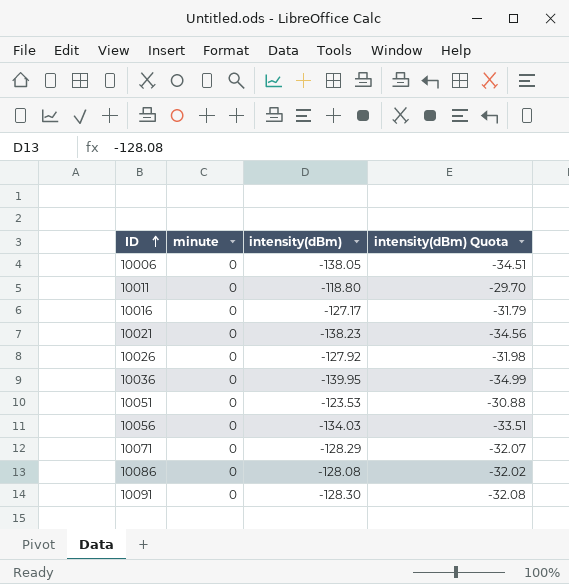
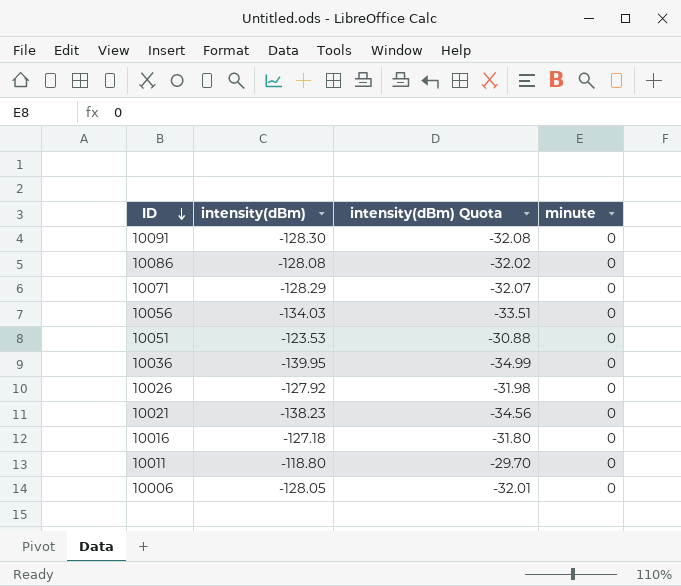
row order: ID ascending -> ID descending
column minute | position: 2 -> 4
10016 | intensity(dBm): -127.17 -> -127.18
10016 | intensity(dBm) Quota: -31.79 -> -31.80
10006 | intensity(dBm): -138.05 -> -128.05
10006 | intensity(dBm) Quota: -34.51 -> -32.01

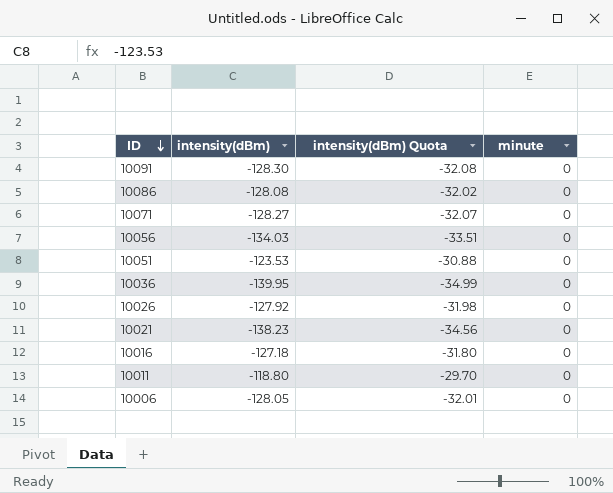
10071 | intensity(dBm): -128.29 -> -128.27

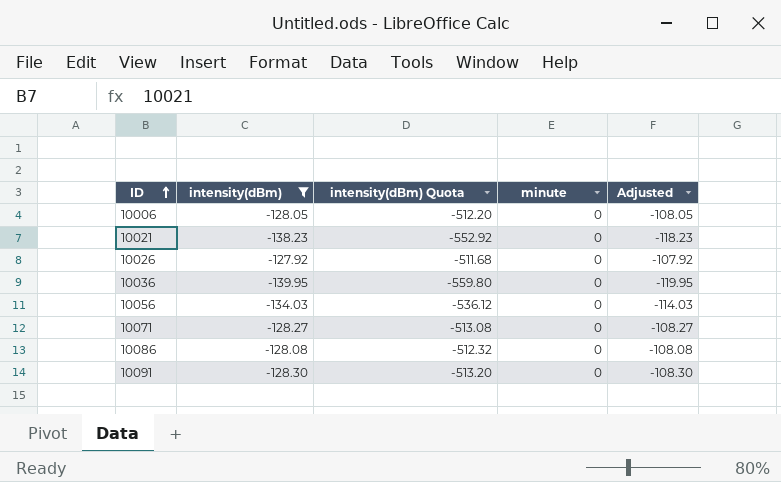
filter: none -> intensity(dBm) <= -127.92
row order: ID descending -> ID ascending
column intensity(dBm) Quota | formula: [intensity(dBm)] * 0.25 -> [intensity(dBm)] * 4
column Adjusted | formula: none -> [intensity(dBm)] + 20

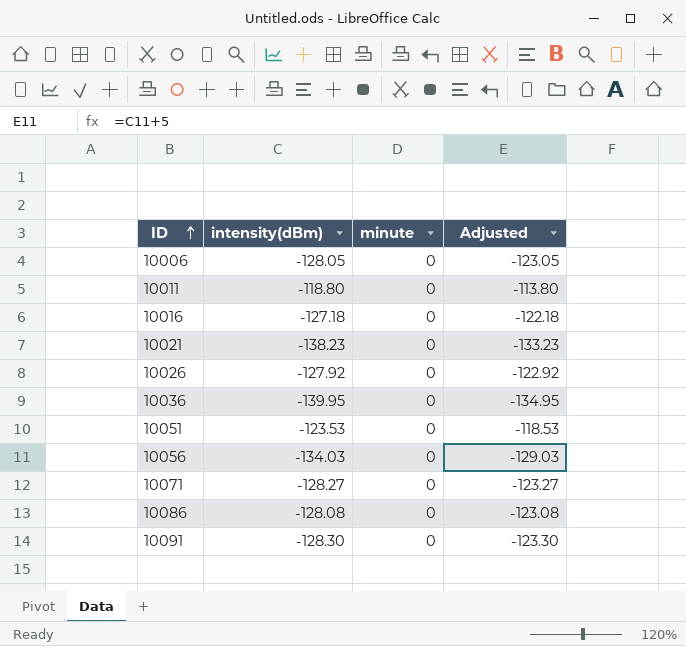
filter: intensity(dBm) <= -127.92 -> none
column intensity(dBm) Quota | formula: [intensity(dBm)] * 4 -> none
column Adjusted | formula: [intensity(dBm)] + 20 -> [intensity(dBm)] + 5

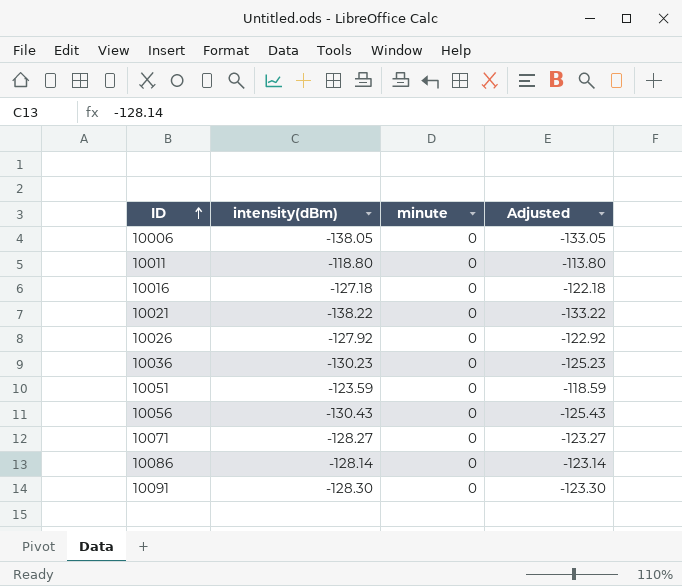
10006 | intensity(dBm): -128.05 -> -138.05
10006 | Adjusted: -123.05 -> -133.05
10021 | intensity(dBm): -138.23 -> -138.22
10021 | Adjusted: -133.23 -> -133.22
10036 | intensity(dBm): -139.95 -> -130.23
10036 | Adjusted: -134.95 -> -125.23
10051 | intensity(dBm): -123.53 -> -123.59
10051 | Adjusted: -118.53 -> -118.59
10056 | intensity(dBm): -134.03 -> -130.43
10056 | Adjusted: -129.03 -> -125.43
10086 | intensity(dBm): -128.08 -> -128.14
10086 | Adjusted: -123.08 -> -123.14

